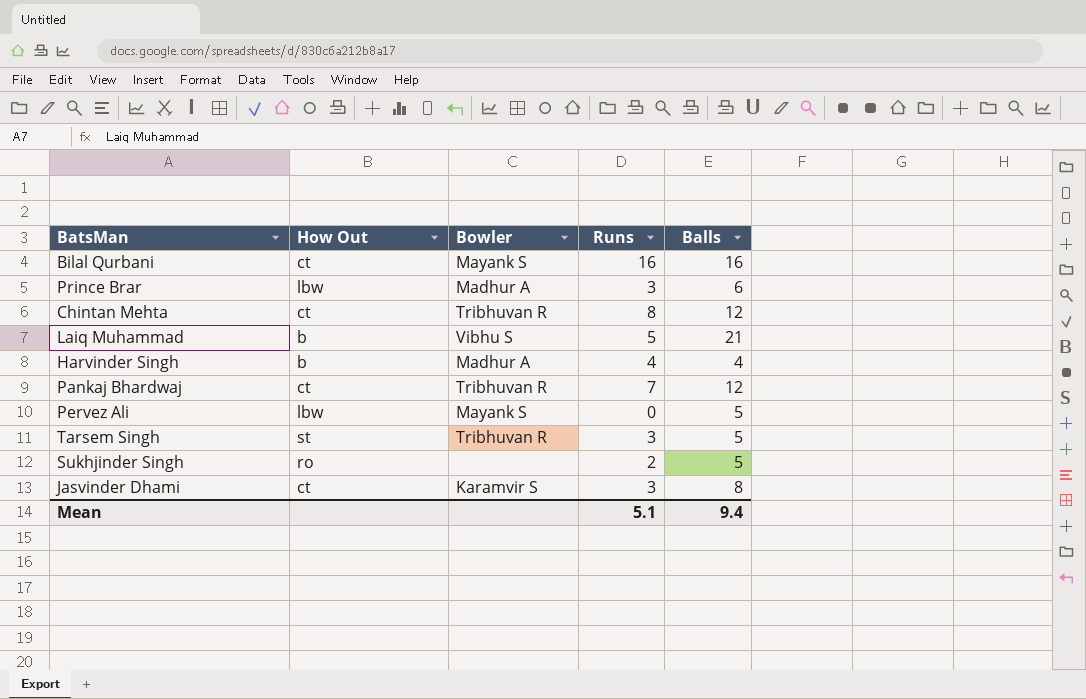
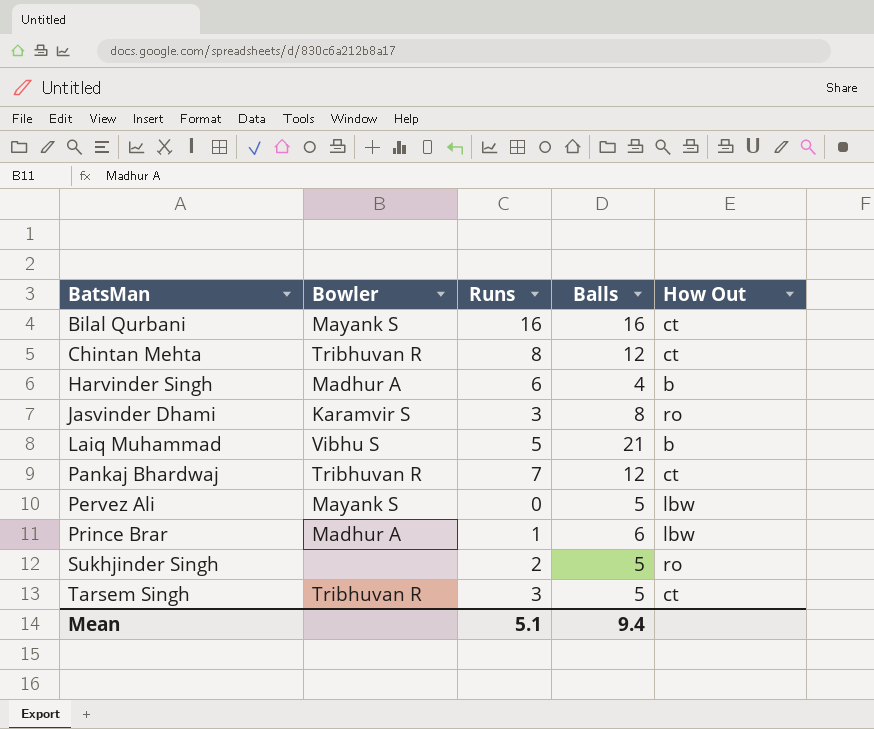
row order: none -> BatsMan ascending
column How Out | position: 2 -> 5
Harvinder Singh | Runs: 4 -> 6
Jasvinder Dhami | How Out: ct -> ro
Prince Brar | Runs: 3 -> 1
Tarsem Singh | How Out: st -> ct

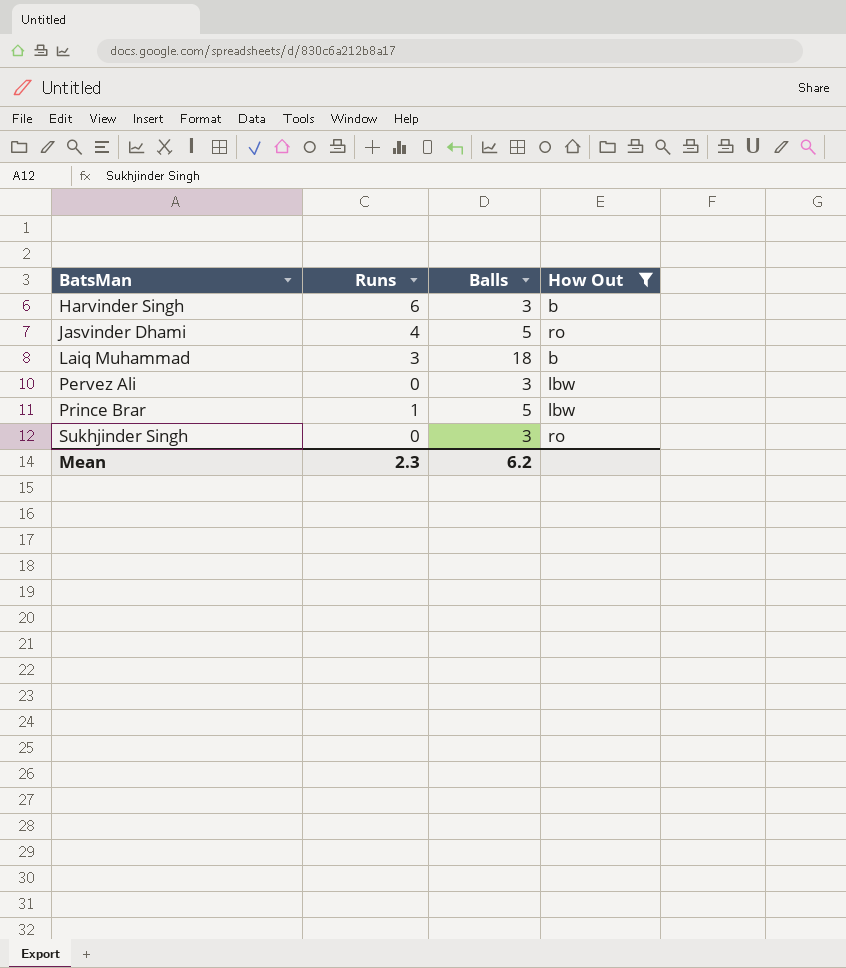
filter: none -> How Out != ct
column Bowler | position: 2 -> none
Harvinder Singh | Balls: 4 -> 3
Jasvinder Dhami | Runs: 3 -> 4
Jasvinder Dhami | Balls: 8 -> 5
Laiq Muhammad | Runs: 5 -> 3
Laiq Muhammad | Balls: 21 -> 18
Pervez Ali | Balls: 5 -> 3
Prince Brar | Balls: 6 -> 5
Sukhjinder Singh | Runs: 2 -> 0
Sukhjinder Singh | Balls: 5 -> 3
Mean | Runs: 5.1 -> 2.3
Mean | Balls: 9.4 -> 6.2

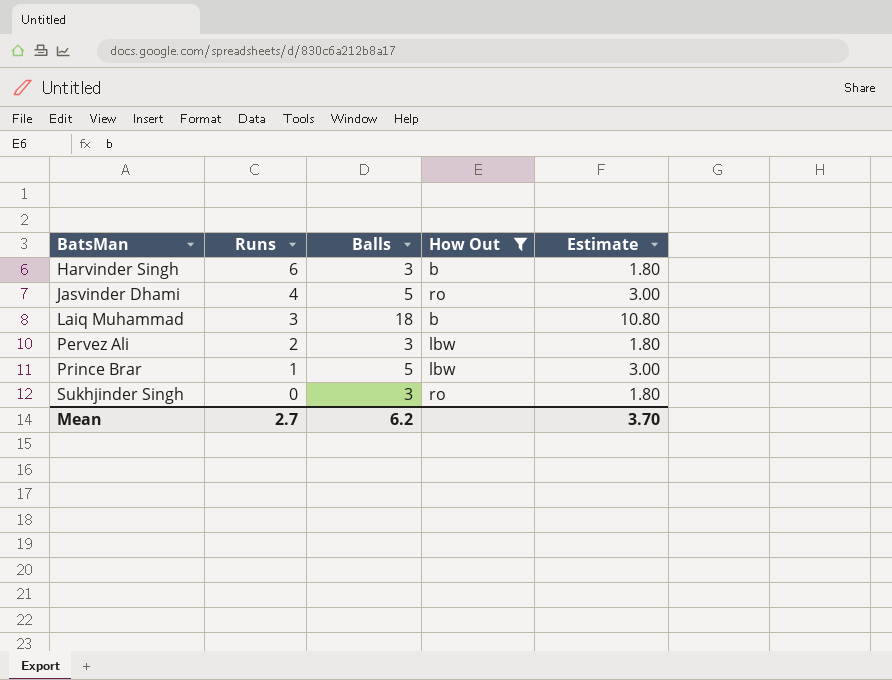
column Estimate | formula: none -> [Balls] * 0.6
Pervez Ali | Runs: 0 -> 2
Mean | Runs: 2.3 -> 2.7

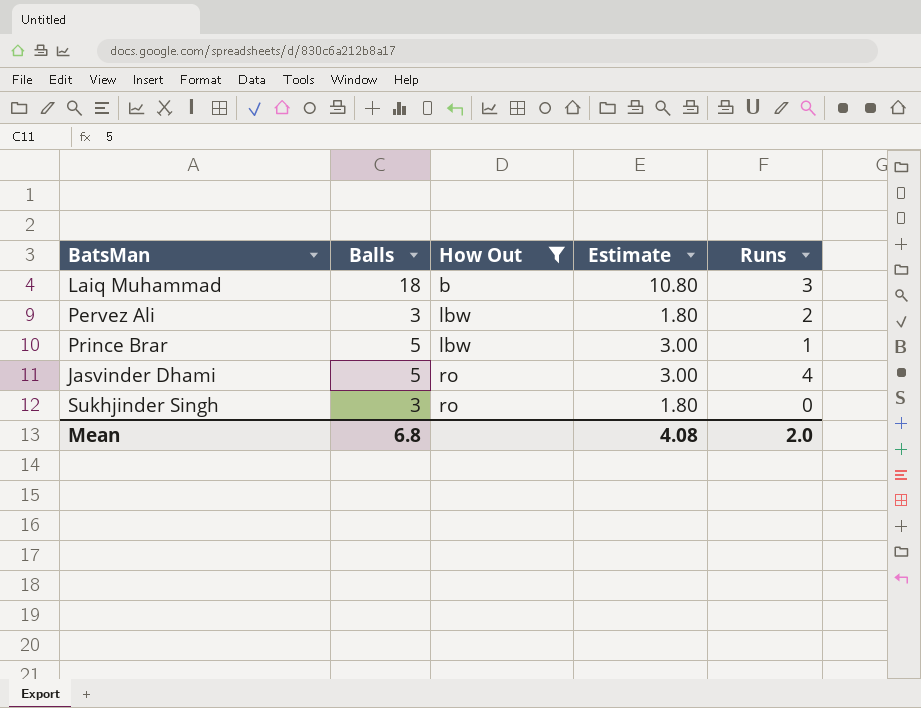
row order: BatsMan ascending -> How Out ascending
column Runs | position: 2 -> 5
row Harvinder Singh: 6 | 3 | b | 1.80 -> none
Mean | Balls: 6.2 -> 6.8
Mean | Estimate: 3.70 -> 4.08
Mean | Runs: 2.7 -> 2.0

